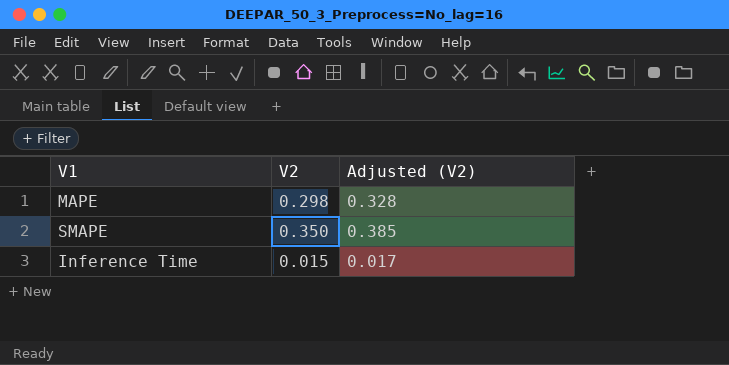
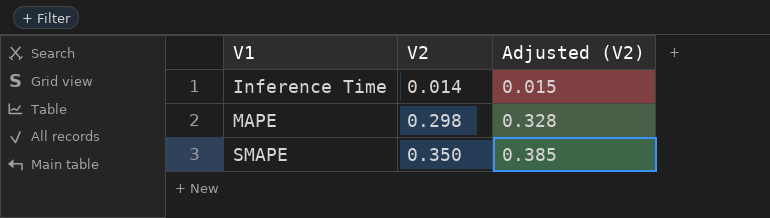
row order: none -> V1 ascending
Inference Time | V2: 0.015 -> 0.014
Inference Time | Adjusted (V2): 0.017 -> 0.015

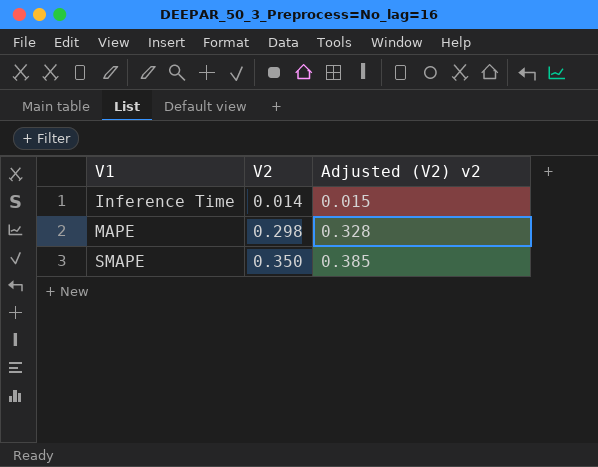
column name: Adjusted (V2) -> Adjusted (V2) v2

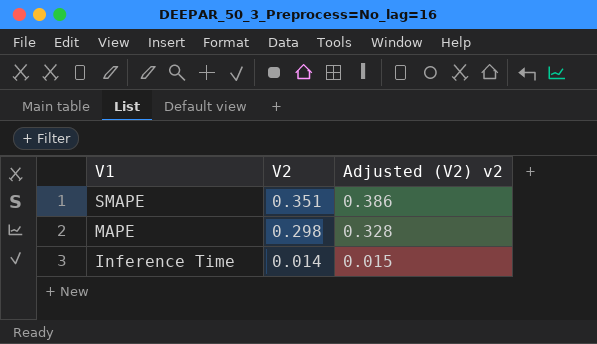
row order: V1 ascending -> V1 descending
SMAPE | V2: 0.350 -> 0.351
SMAPE | Adjusted (V2) v2: 0.385 -> 0.386

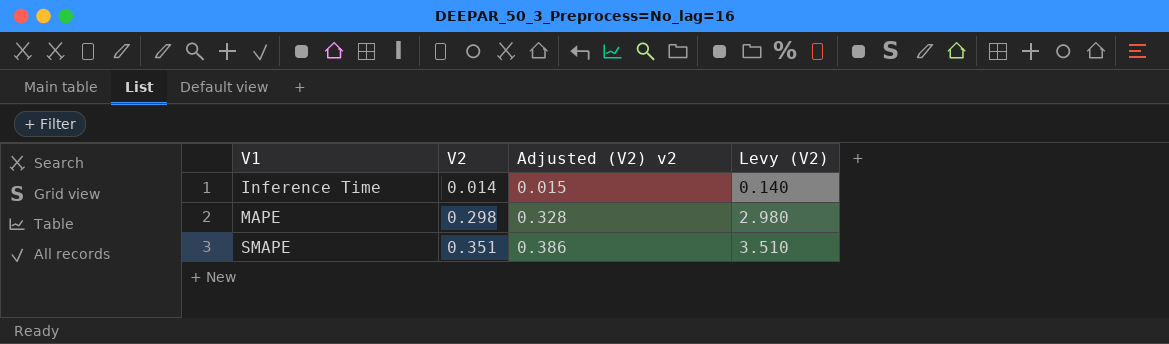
row order: V1 descending -> V1 ascending
column Levy (V2) | formula: none -> [V2] * 10

